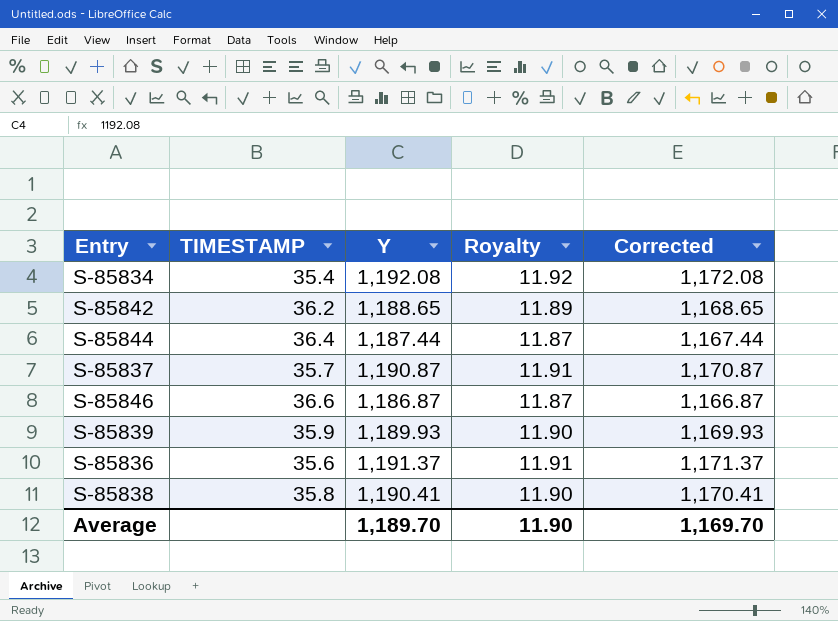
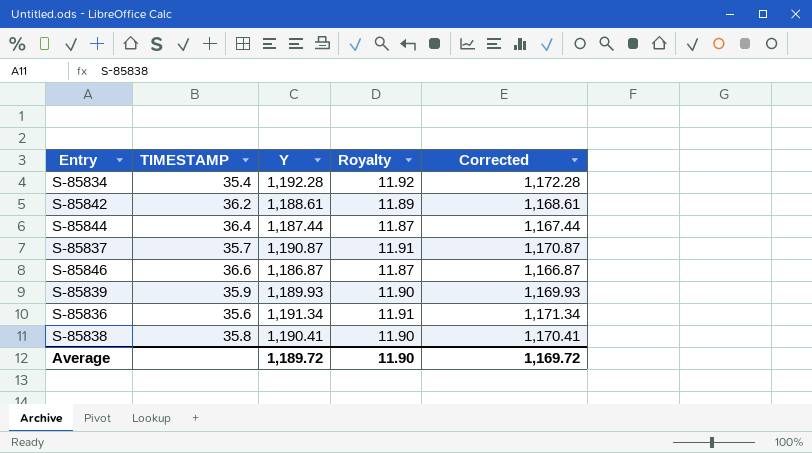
S-85834 | Y: 1,192.08 -> 1,192.28
S-85834 | Corrected: 1,172.08 -> 1,172.28
S-85842 | Y: 1,188.65 -> 1,188.61
S-85842 | Corrected: 1,168.65 -> 1,168.61
S-85836 | Y: 1,191.37 -> 1,191.34
S-85836 | Corrected: 1,171.37 -> 1,171.34
Average | Y: 1,189.70 -> 1,189.72
Average | Corrected: 1,169.70 -> 1,169.72

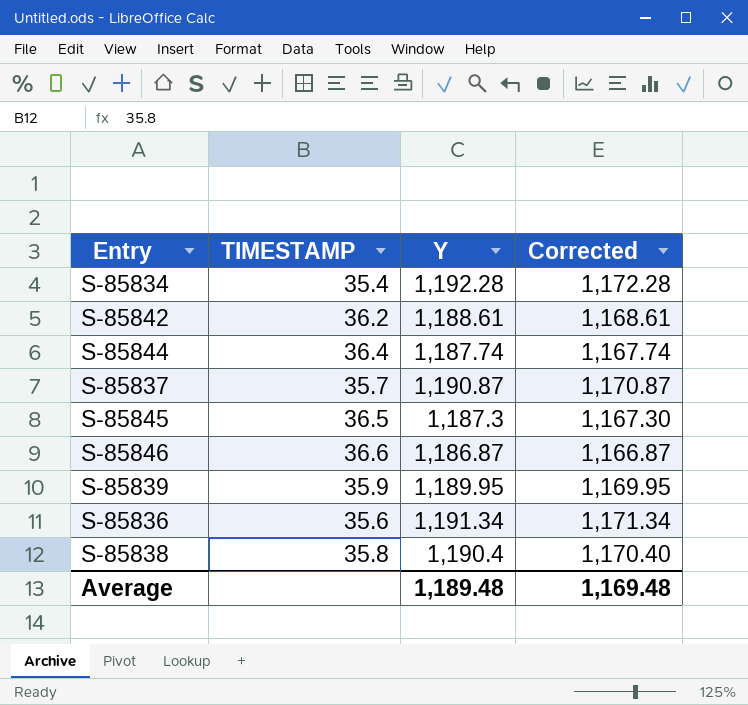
column Royalty | formula: [Y] * 0.01 -> none
S-85844 | Y: 1,187.44 -> 1,187.74
S-85844 | Corrected: 1,167.44 -> 1,167.74
row S-85845: none -> 36.5 | 1,187.3 | 1,167.30
S-85839 | Y: 1,189.93 -> 1,189.95
S-85839 | Corrected: 1,169.93 -> 1,169.95
S-85838 | Y: 1,190.41 -> 1,190.4
S-85838 | Corrected: 1,170.41 -> 1,170.40
Average | Y: 1,189.72 -> 1,189.48
Average | Corrected: 1,169.72 -> 1,169.48

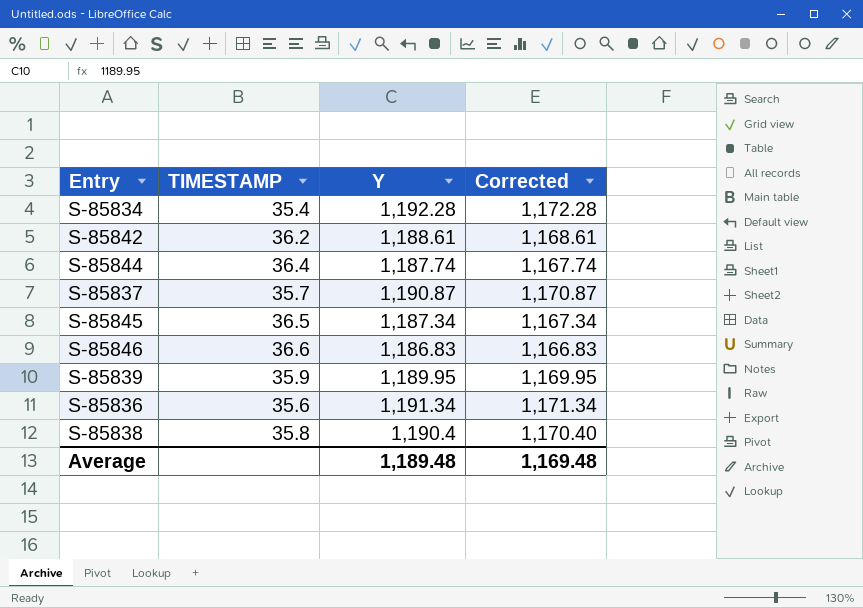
S-85845 | Y: 1,187.3 -> 1,187.34
S-85845 | Corrected: 1,167.30 -> 1,167.34
S-85846 | Y: 1,186.87 -> 1,186.83
S-85846 | Corrected: 1,166.87 -> 1,166.83

